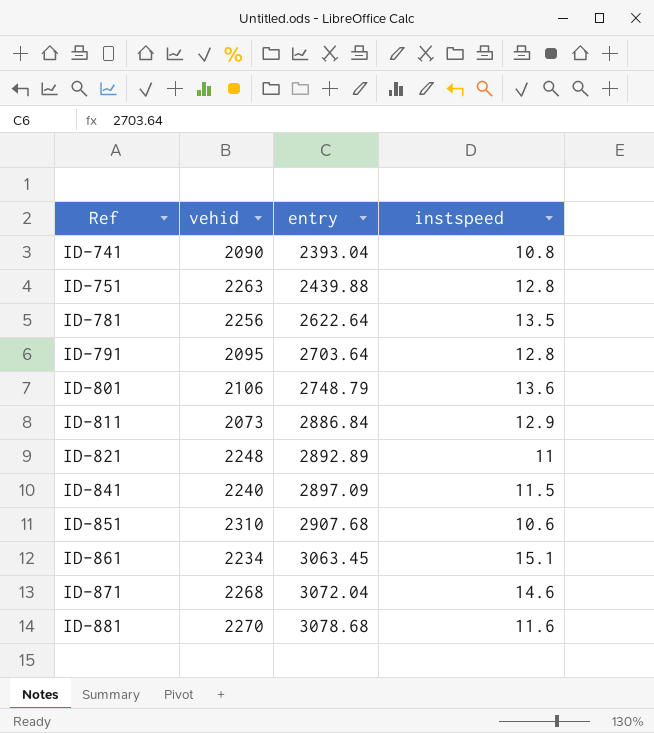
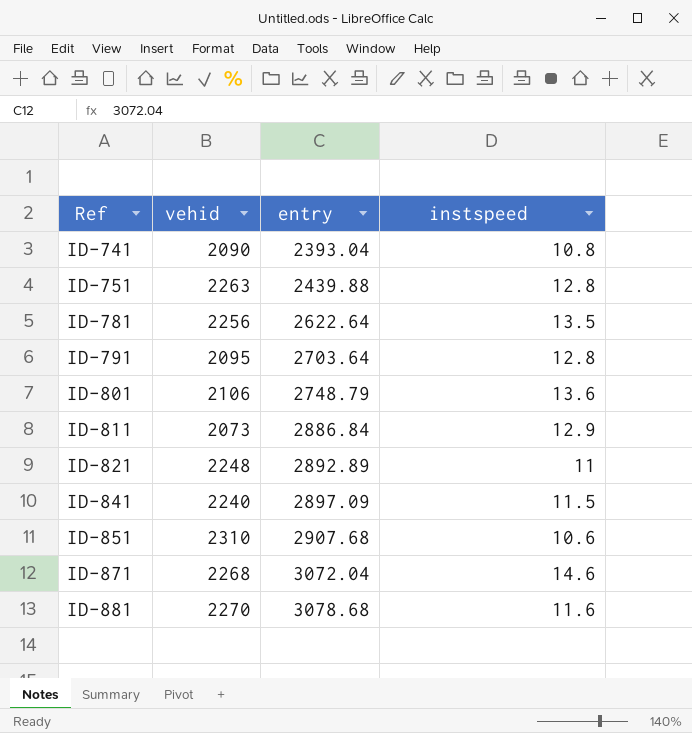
row ID-861: 2234 | 3063.45 | 15.1 -> none

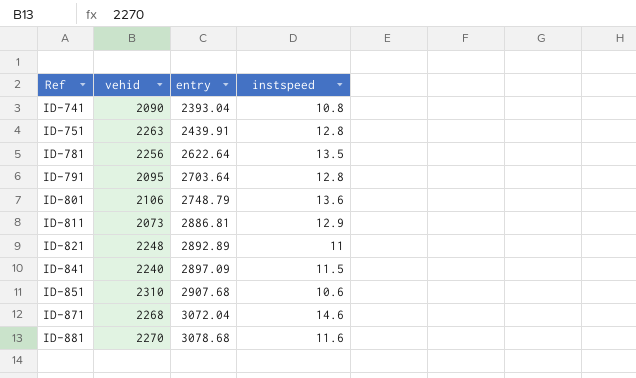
ID-751 | entry: 2439.88 -> 2439.91
ID-811 | entry: 2886.84 -> 2886.81

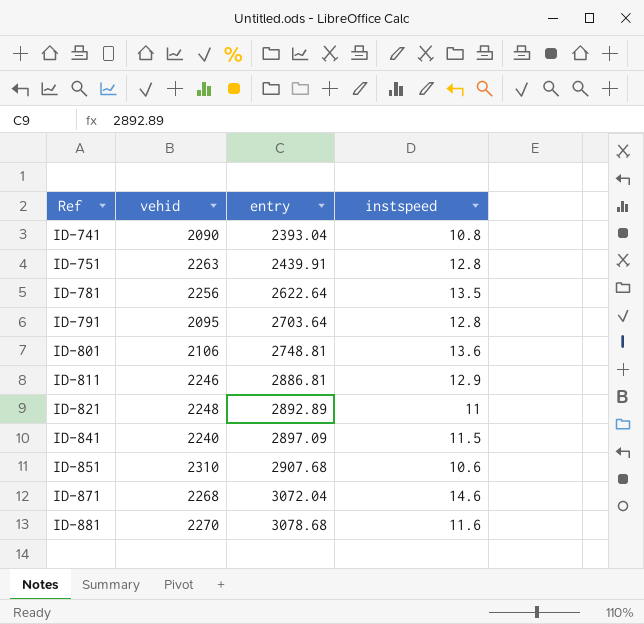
ID-801 | entry: 2748.79 -> 2748.81
ID-811 | vehid: 2073 -> 2246

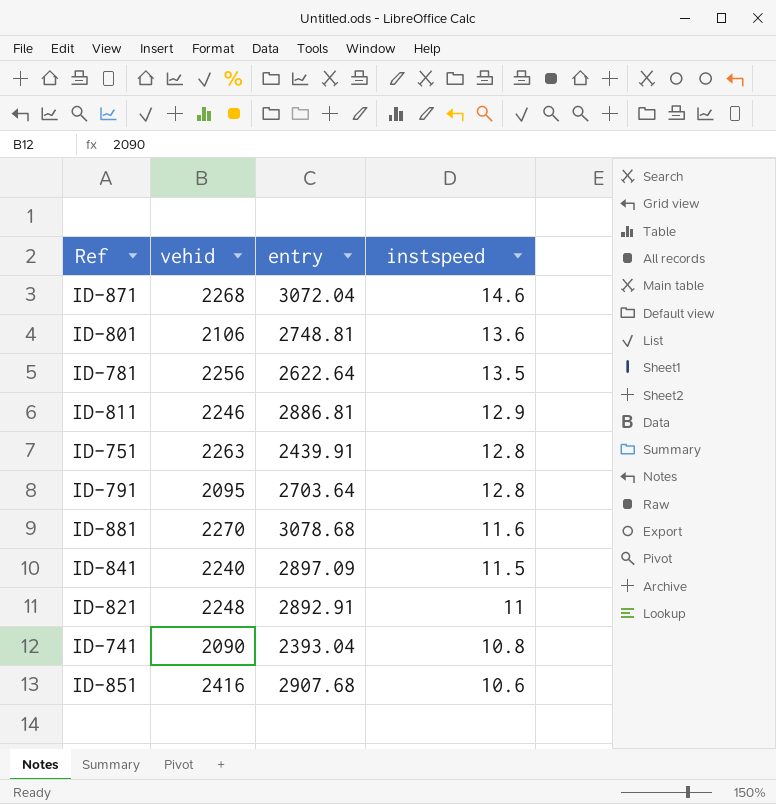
row order: Ref ascending -> instspeed descending
ID-821 | entry: 2892.89 -> 2892.91
ID-851 | vehid: 2310 -> 2416

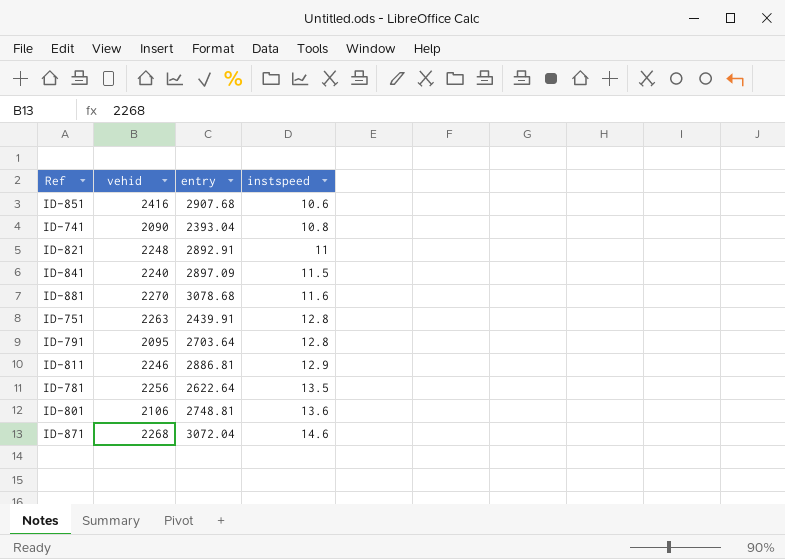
row order: instspeed descending -> instspeed ascending

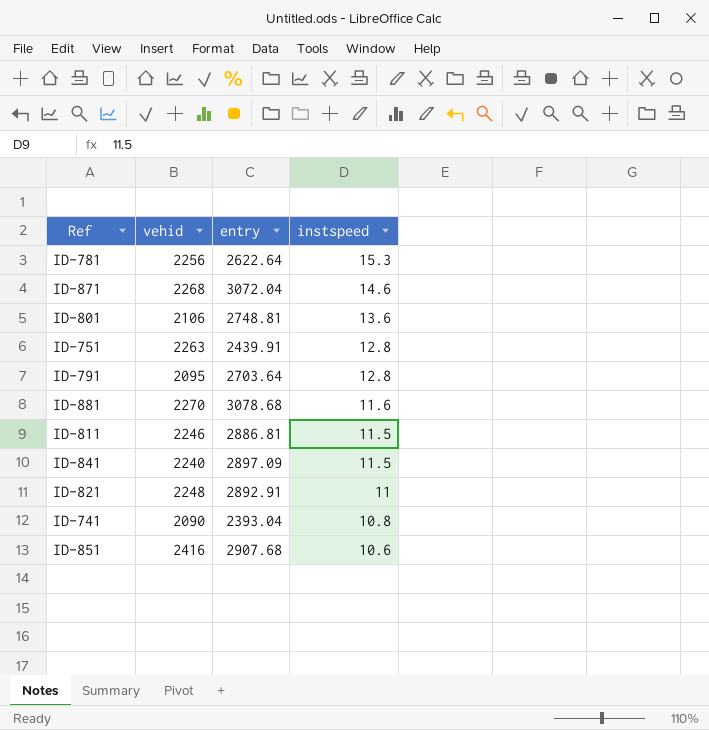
row order: instspeed ascending -> instspeed descending
ID-781 | instspeed: 13.5 -> 15.3
ID-811 | instspeed: 12.9 -> 11.5

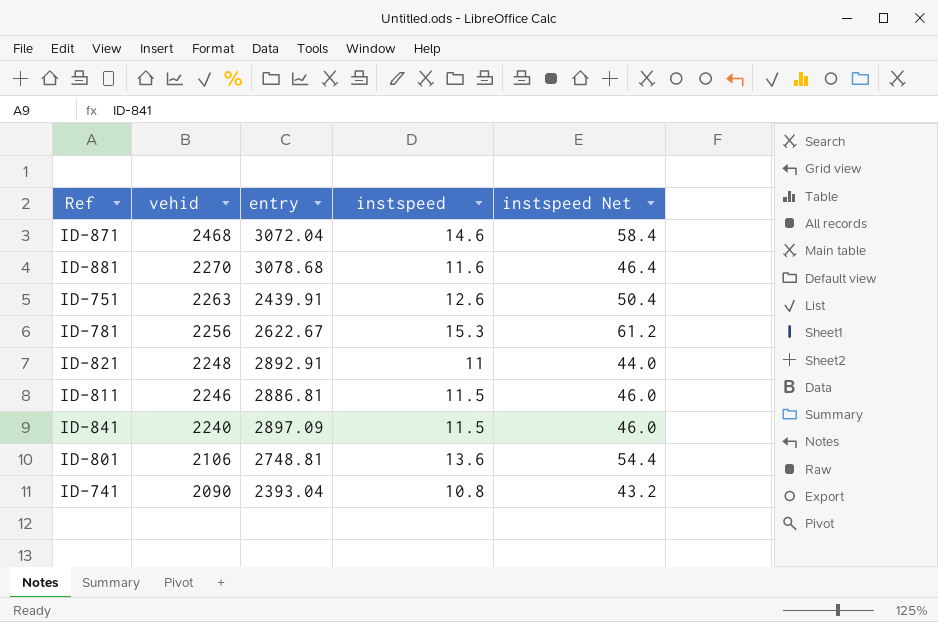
row order: instspeed descending -> vehid descending
column instspeed Net | formula: none -> [instspeed] * 4
row ID-791: 2095 | 2703.64 | 12.8 -> none
row ID-851: 2416 | 2907.68 | 10.6 -> none
ID-871 | vehid: 2268 -> 2468
ID-751 | instspeed: 12.8 -> 12.6
ID-781 | entry: 2622.64 -> 2622.67

